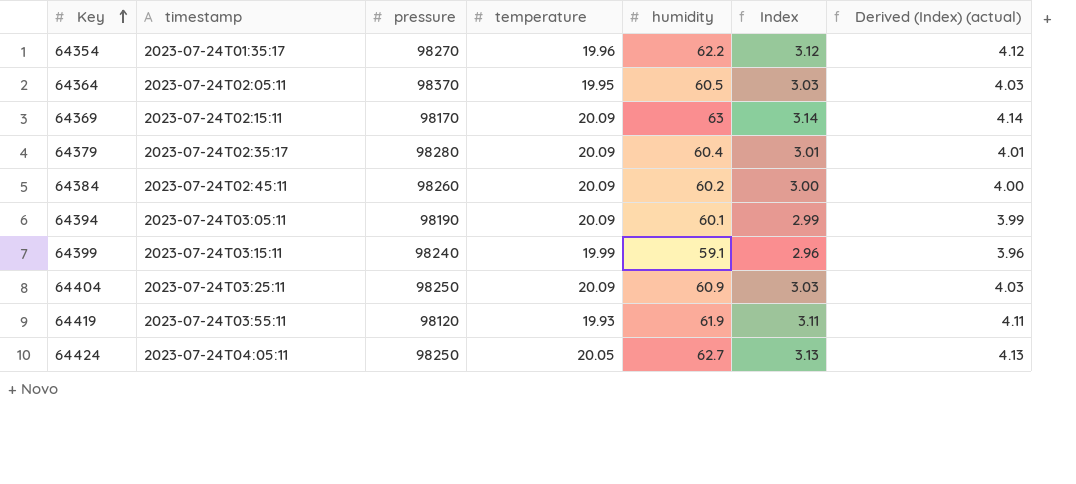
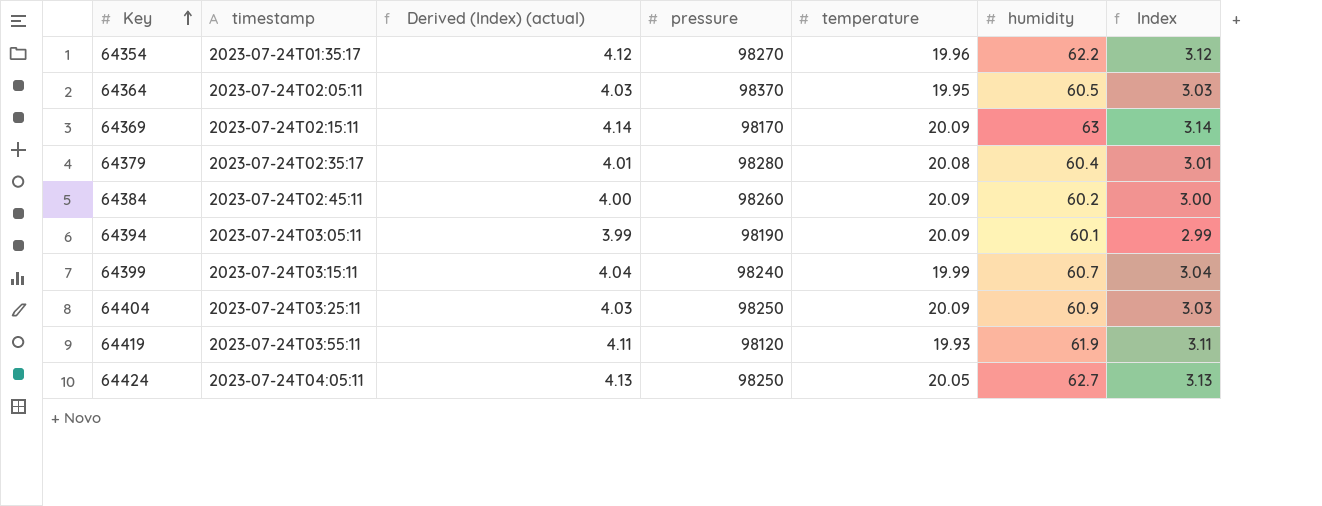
column Derived (Index) (actual) | position: 7 -> 3
64379 | temperature: 20.09 -> 20.08
64399 | Derived (Index) (actual): 3.96 -> 4.04
64399 | humidity: 59.1 -> 60.7
64399 | Index: 2.96 -> 3.04

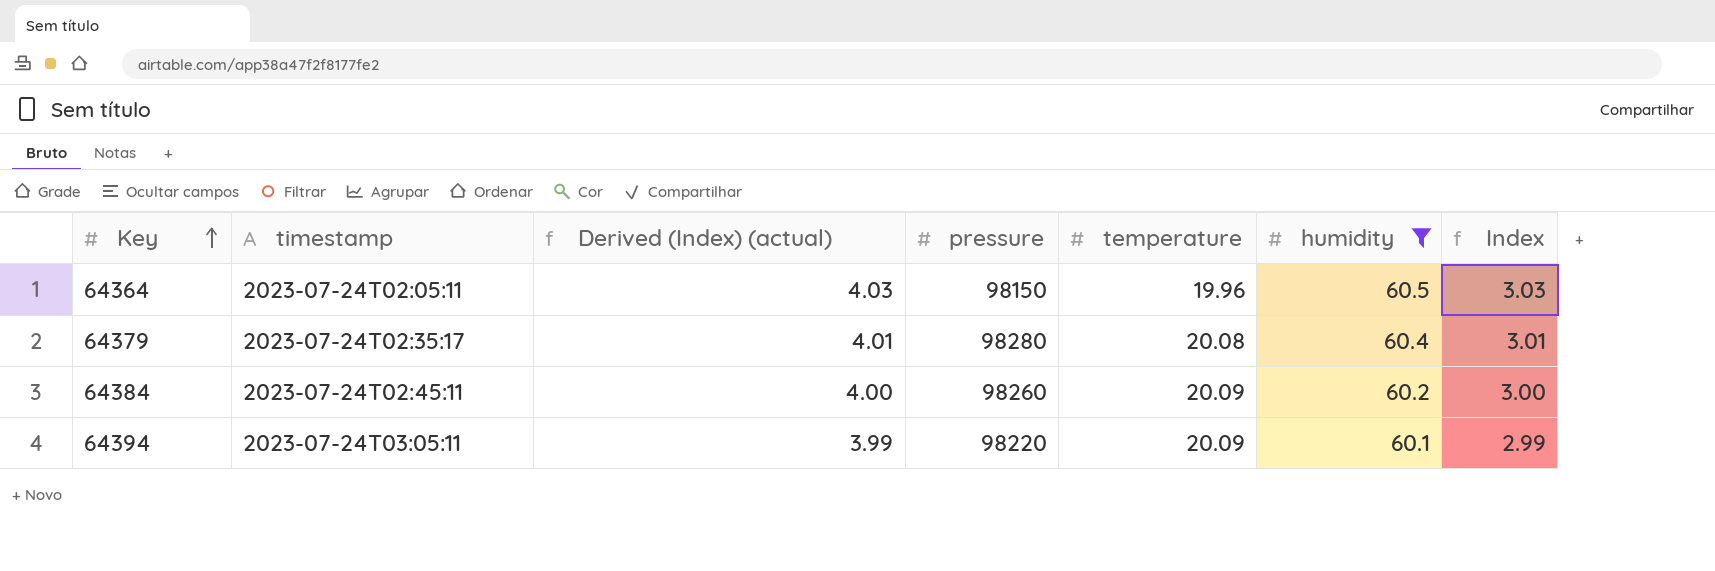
filter: none -> humidity <= 60.5
64364 | pressure: 98370 -> 98150
64364 | temperature: 19.95 -> 19.96
64394 | pressure: 98190 -> 98220

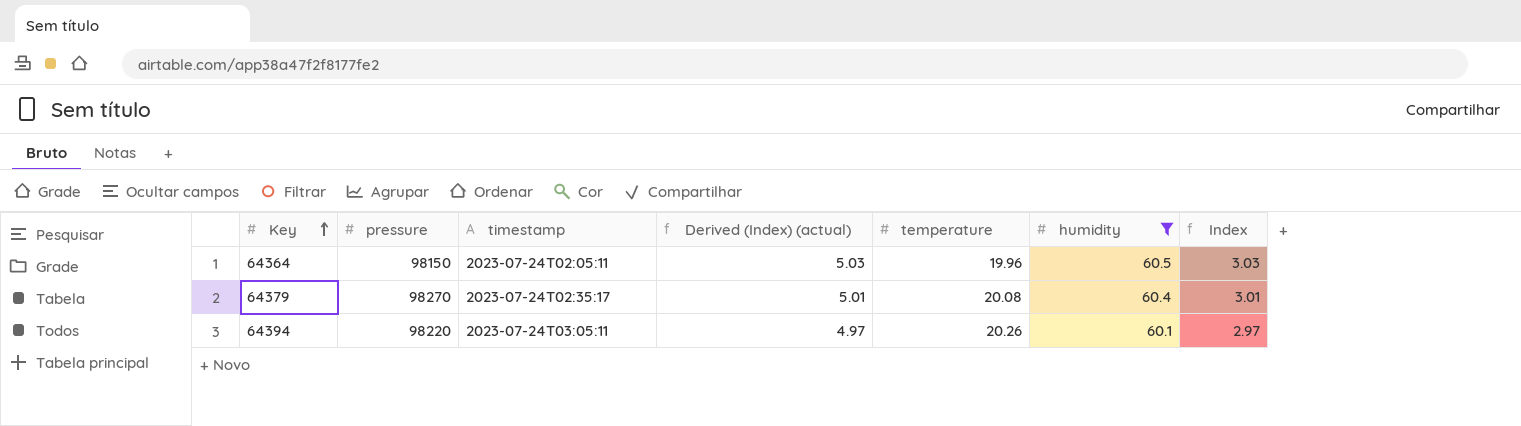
column pressure | position: 4 -> 2
column Derived (Index) (actual) | formula: [Index] + 1 -> [Index] + 2
row 64384: 2023-07-24T02:45:11 | 4.00 | 98260 | 20.09 | 60.2 | 3.00 -> none
64379 | pressure: 98280 -> 98270
64394 | temperature: 20.09 -> 20.26
64394 | Index: 2.99 -> 2.97

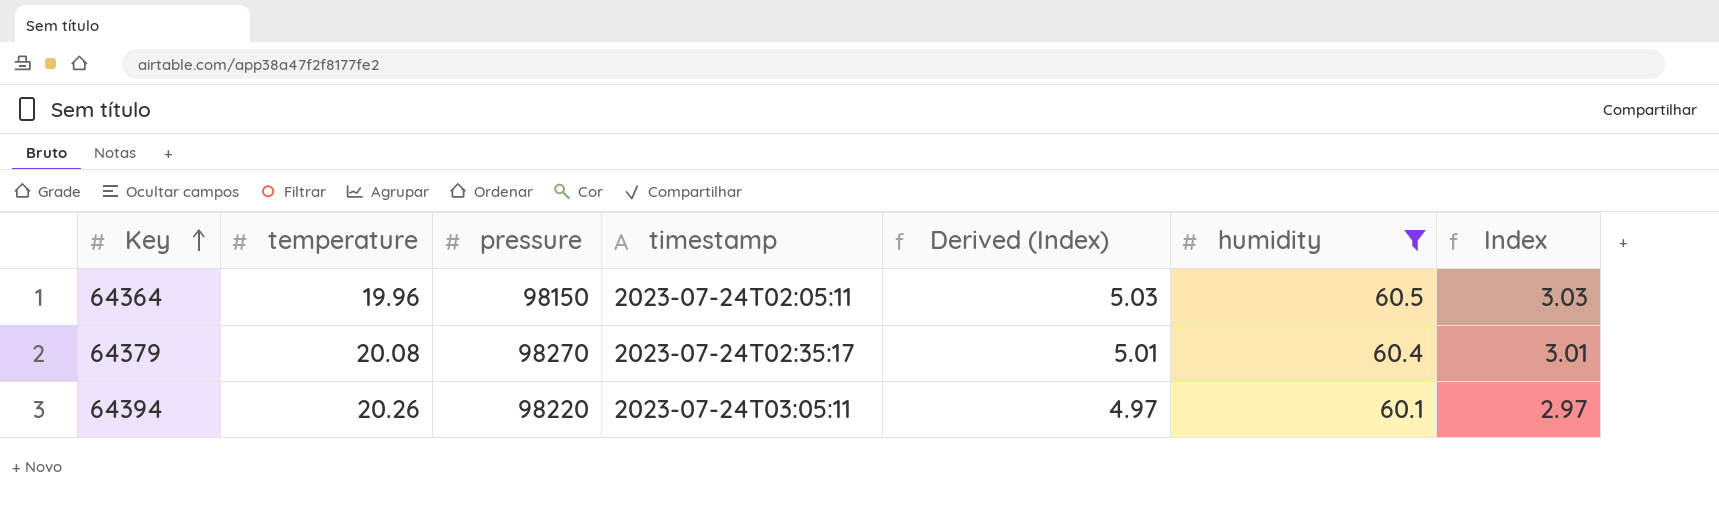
column temperature | position: 5 -> 2
column name: Derived (Index) (actual) -> Derived (Index)

